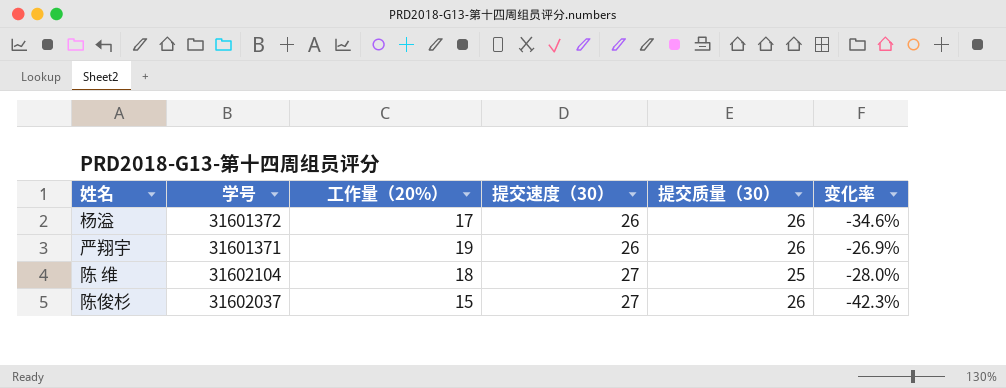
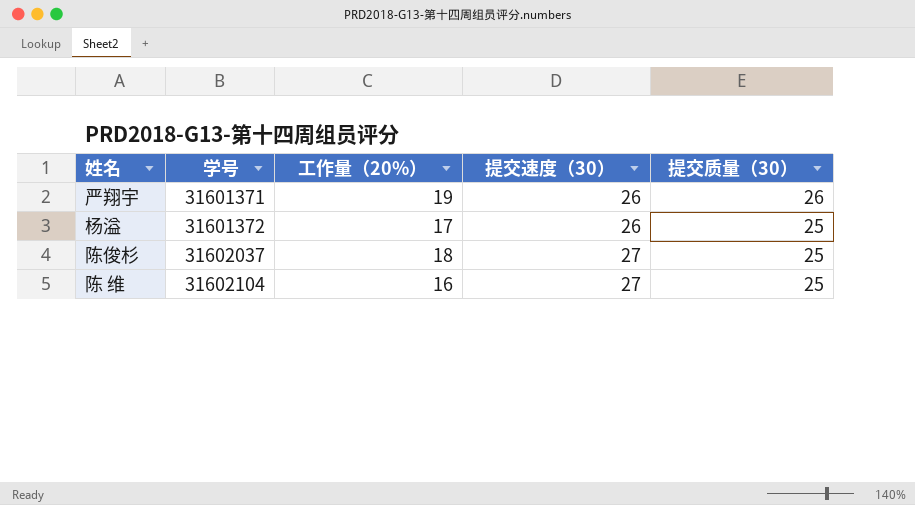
row order: 提交速度（30） ascending -> 学号 ascending
column 变化率 | formula: ([工作量（20%）] - [提交质量（30）]) / [提交质量（30）] -> none
杨溢 | 提交质量（30）: 26 -> 25
陈俊杉 | 工作量（20%）: 15 -> 18
陈俊杉 | 提交质量（30）: 26 -> 25
陈 维 | 工作量（20%）: 18 -> 16

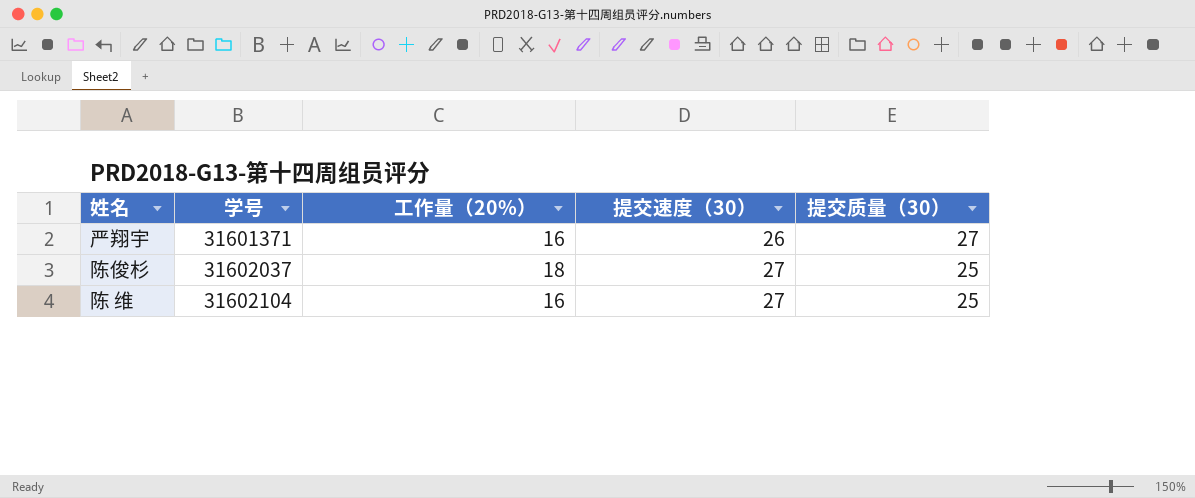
row 杨溢: 31601372 | 17 | 26 | 25 -> none
严翔宇 | 工作量（20%）: 19 -> 16
严翔宇 | 提交质量（30）: 26 -> 27

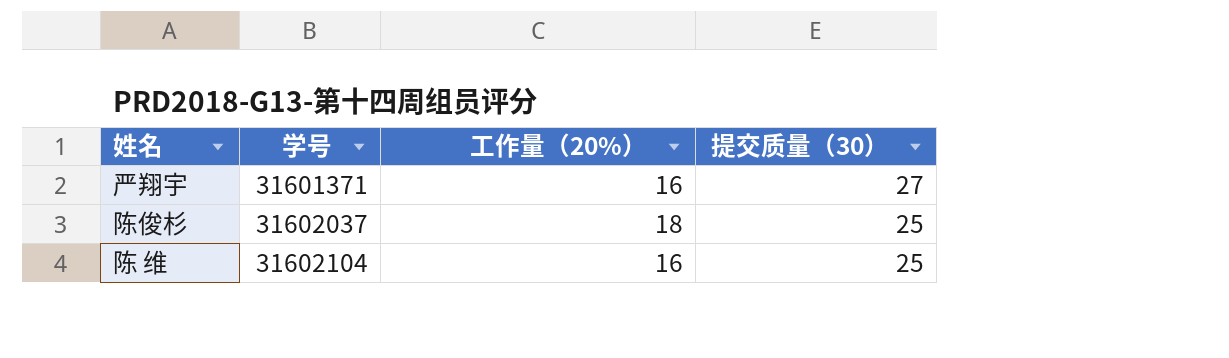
column 提交速度（30） | position: 4 -> none

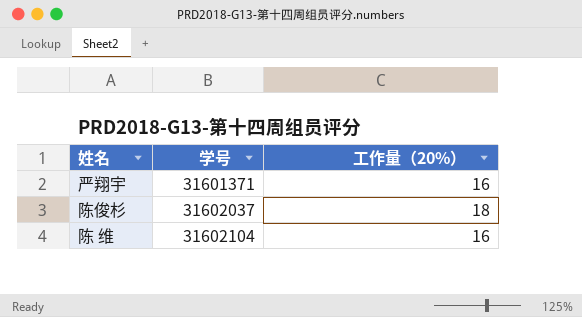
column 提交质量（30） | position: 4 -> none

